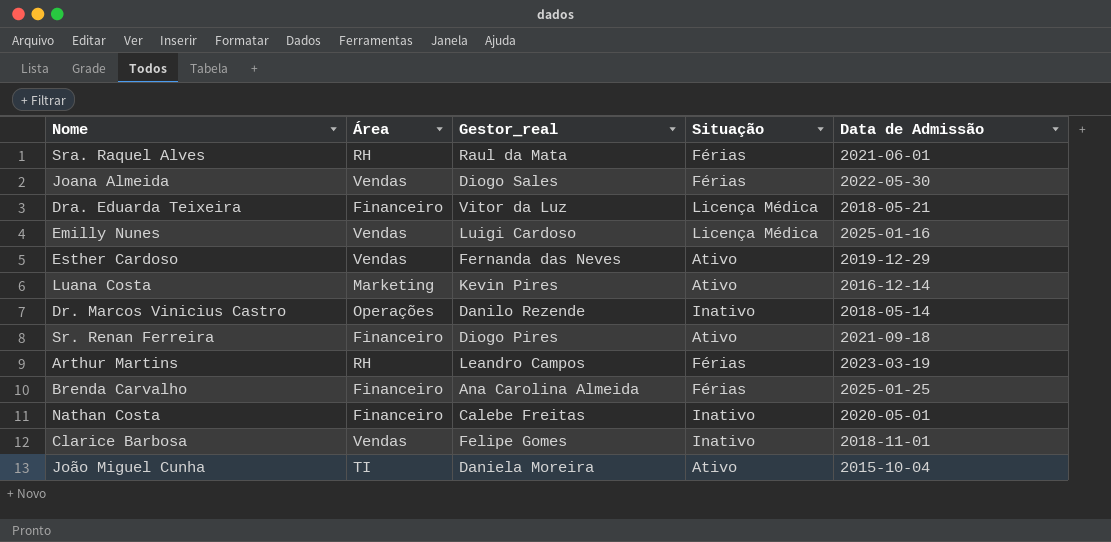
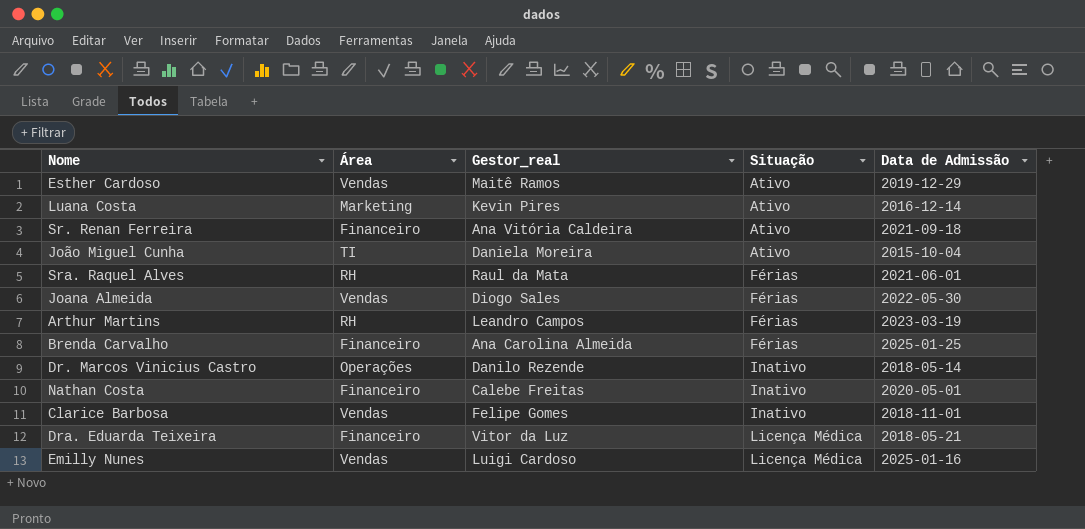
row order: none -> Situação ascending
Esther Cardoso | Gestor_real: Fernanda das Neves -> Maitê Ramos
Sr. Renan Ferreira | Gestor_real: Diogo Pires -> Ana Vitória Caldeira

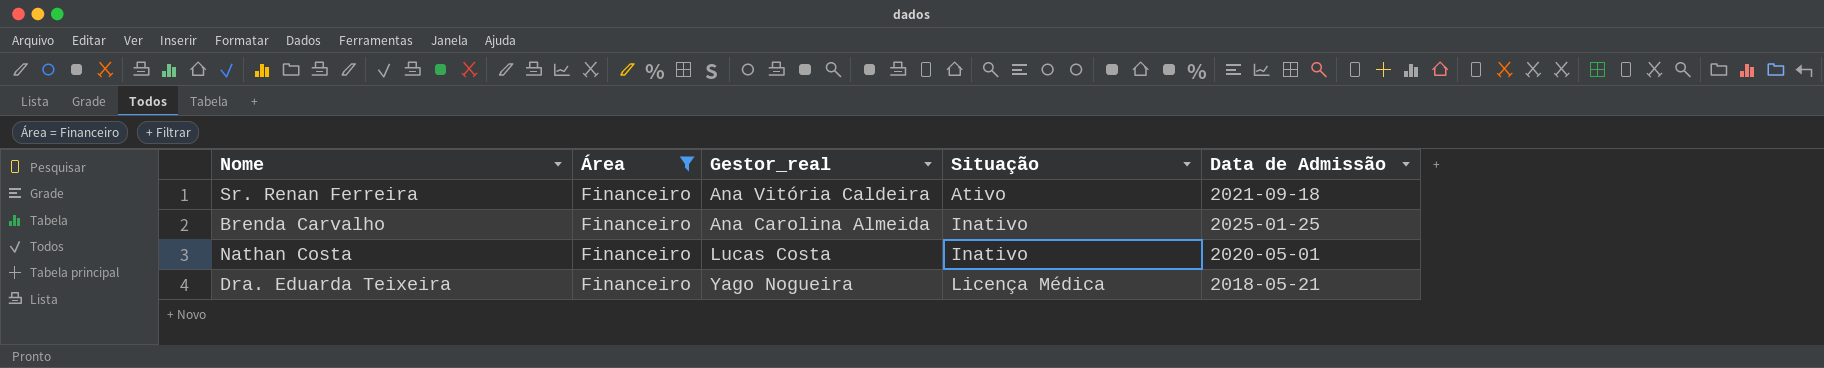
filter: none -> Área = Financeiro
Brenda Carvalho | Situação: Férias -> Inativo
Nathan Costa | Gestor_real: Calebe Freitas -> Lucas Costa
Dra. Eduarda Teixeira | Gestor_real: Vitor da Luz -> Yago Nogueira

